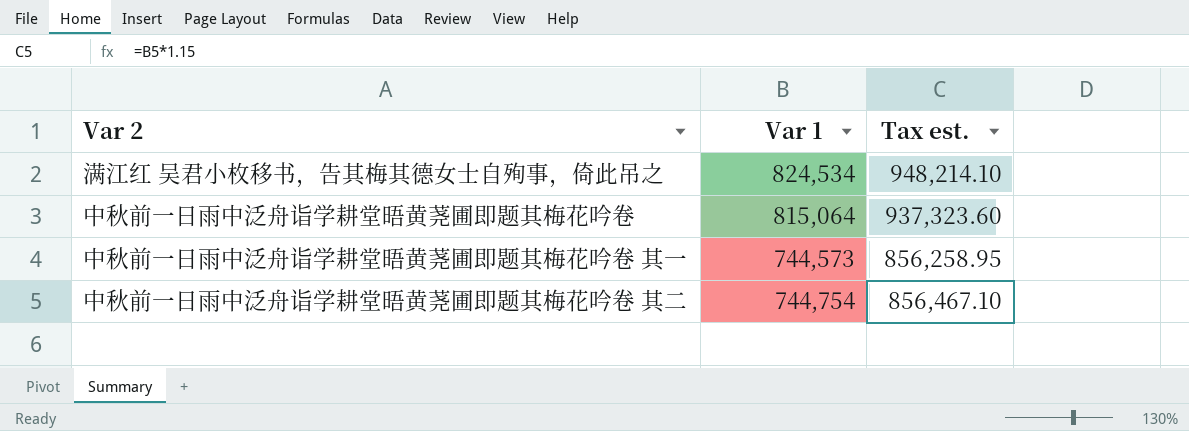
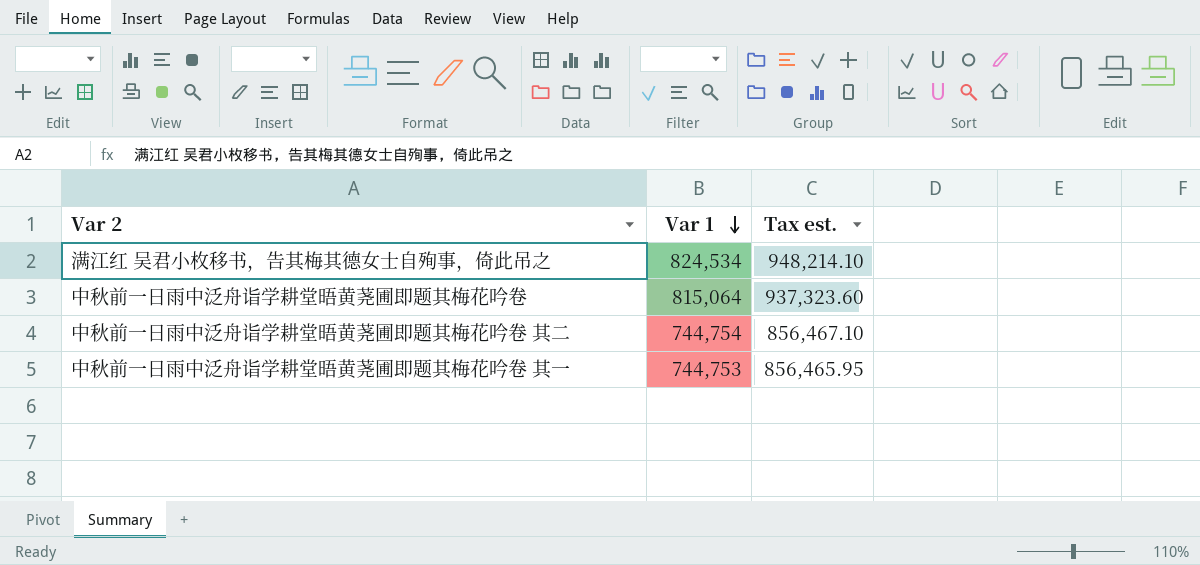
row order: none -> Var 1 descending
中秋前一日雨中泛舟诣学耕堂晤黄荛圃即题其梅花吟卷 其一 | Var 1: 744,573 -> 744,753
中秋前一日雨中泛舟诣学耕堂晤黄荛圃即题其梅花吟卷 其一 | Tax est.: 856,258.95 -> 856,465.95

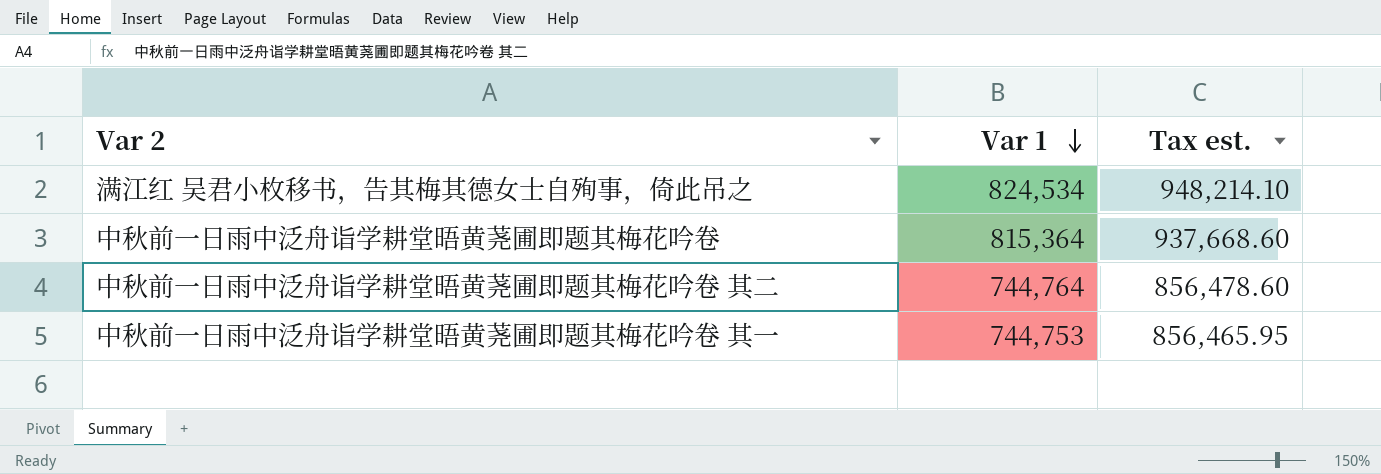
中秋前一日雨中泛舟诣学耕堂晤黄荛圃即题其梅花吟卷 | Var 1: 815,064 -> 815,364
中秋前一日雨中泛舟诣学耕堂晤黄荛圃即题其梅花吟卷 | Tax est.: 937,323.60 -> 937,668.60
中秋前一日雨中泛舟诣学耕堂晤黄荛圃即题其梅花吟卷 其二 | Var 1: 744,754 -> 744,764
中秋前一日雨中泛舟诣学耕堂晤黄荛圃即题其梅花吟卷 其二 | Tax est.: 856,467.10 -> 856,478.60

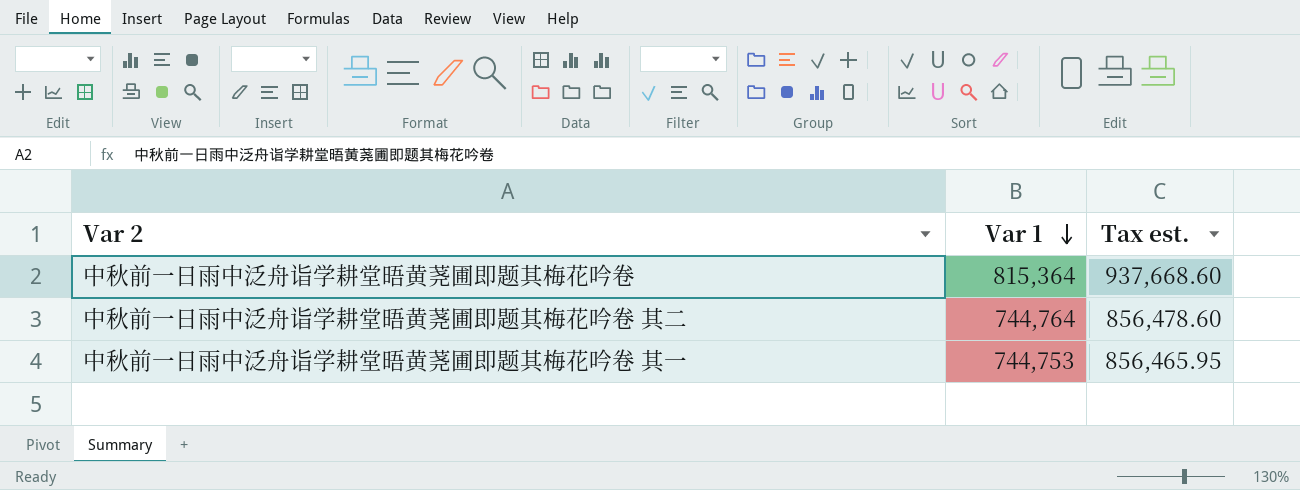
row 满江红 吴君小枚移书，告其梅其德女士自殉事，倚此吊之: 824,534 | 948,214.10 -> none

